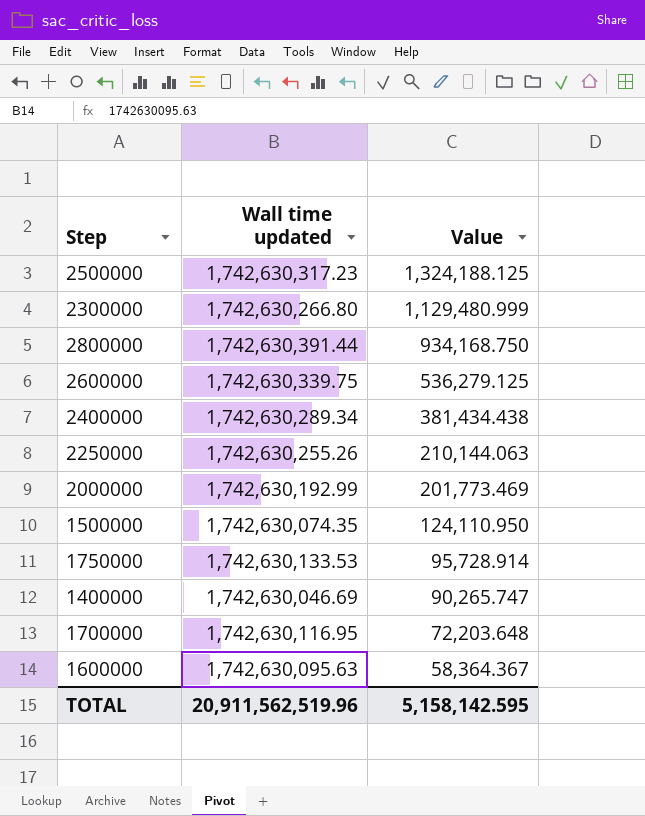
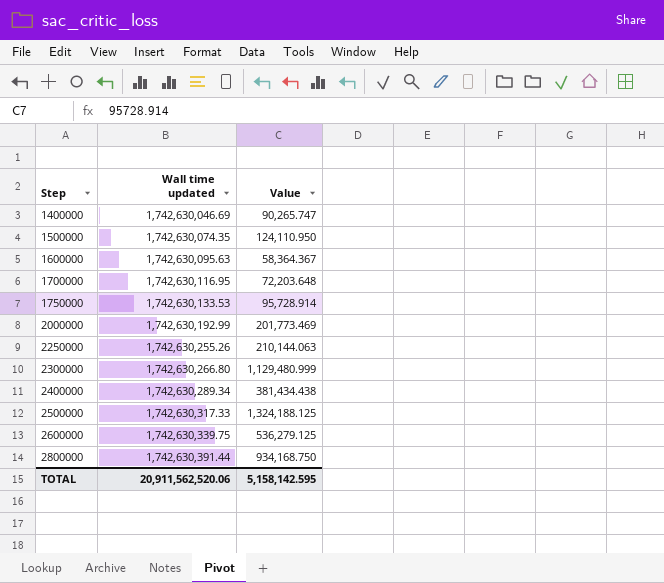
row order: Value descending -> Step ascending
2500000 | Wall time updated: 1,742,630,317.23 -> 1,742,630,317.33
TOTAL | Wall time updated: 20,911,562,519.96 -> 20,911,562,520.06

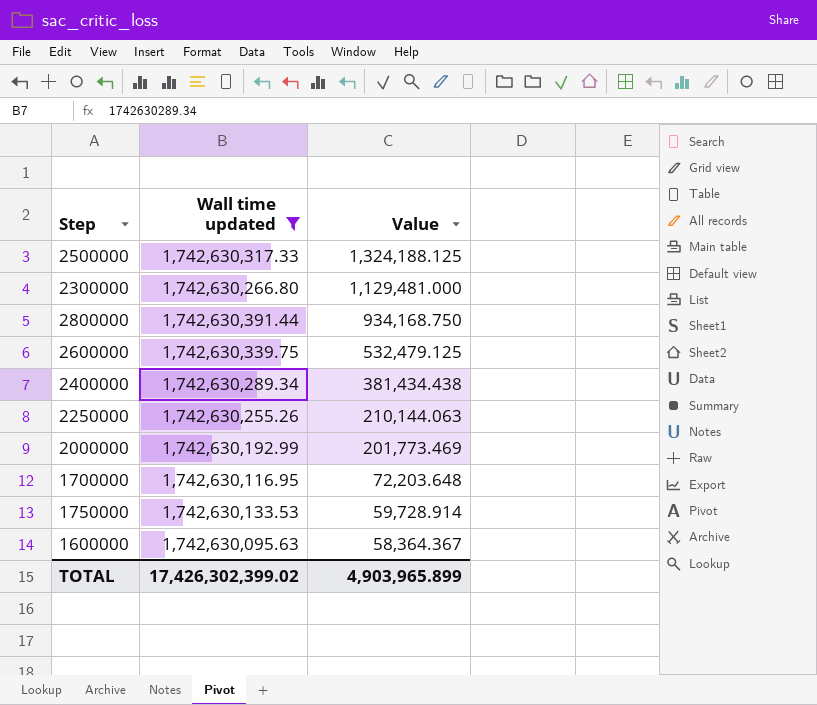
filter: none -> Wall time updated >= 1,742,630,095.63
row order: Step ascending -> Value descending
2300000 | Value: 1,129,480.999 -> 1,129,481.000
2600000 | Value: 536,279.125 -> 532,479.125
1750000 | Value: 95,728.914 -> 59,728.914
TOTAL | Wall time updated: 20,911,562,520.06 -> 17,426,302,399.02
TOTAL | Value: 5,158,142.595 -> 4,903,965.899

